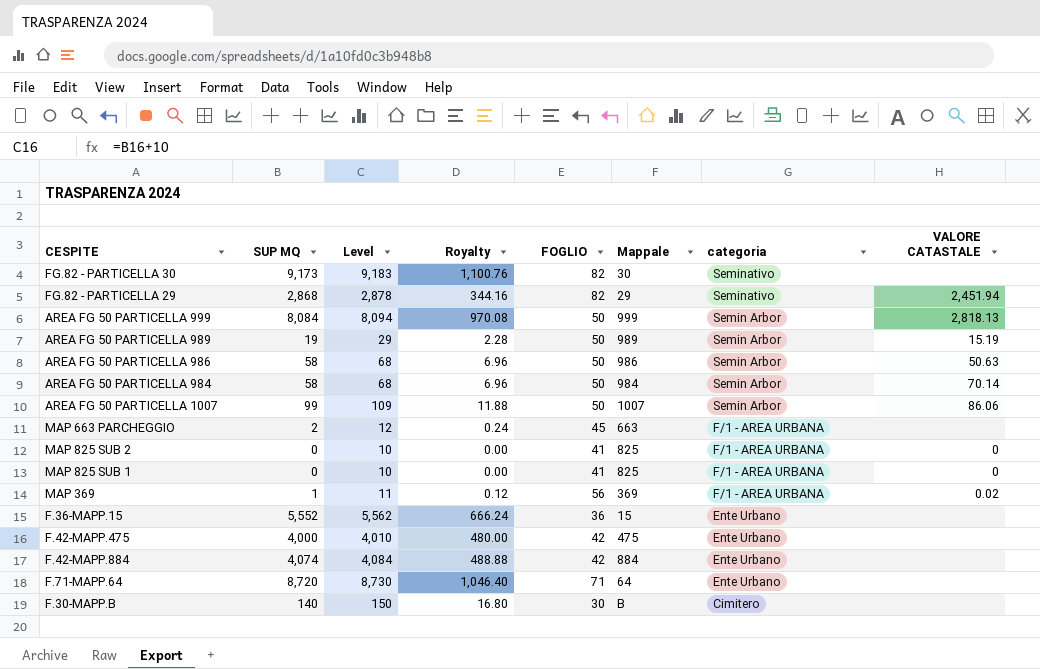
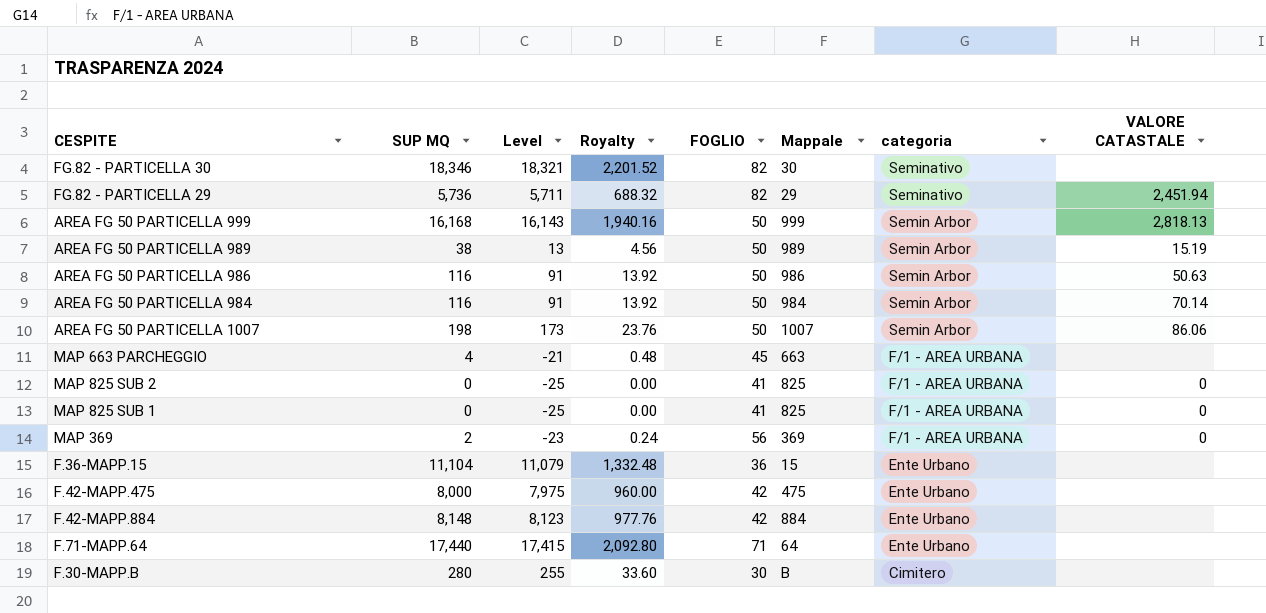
column Level | formula: [SUP MQ] + 10 -> [SUP MQ] - 25
FG.82 - PARTICELLA 30 | SUP MQ: 9,173 -> 18,346
FG.82 - PARTICELLA 30 | Royalty: 1,100.76 -> 2,201.52
FG.82 - PARTICELLA 29 | SUP MQ: 2,868 -> 5,736
FG.82 - PARTICELLA 29 | Royalty: 344.16 -> 688.32
AREA FG 50 PARTICELLA 999 | SUP MQ: 8,084 -> 16,168
AREA FG 50 PARTICELLA 999 | Royalty: 970.08 -> 1,940.16
AREA FG 50 PARTICELLA 989 | SUP MQ: 19 -> 38
AREA FG 50 PARTICELLA 989 | Royalty: 2.28 -> 4.56
AREA FG 50 PARTICELLA 986 | SUP MQ: 58 -> 116
AREA FG 50 PARTICELLA 986 | Royalty: 6.96 -> 13.92
AREA FG 50 PARTICELLA 984 | SUP MQ: 58 -> 116
AREA FG 50 PARTICELLA 984 | Royalty: 6.96 -> 13.92
AREA FG 50 PARTICELLA 1007 | SUP MQ: 99 -> 198
AREA FG 50 PARTICELLA 1007 | Royalty: 11.88 -> 23.76
MAP 663 PARCHEGGIO | SUP MQ: 2 -> 4
MAP 663 PARCHEGGIO | Royalty: 0.24 -> 0.48
MAP 369 | SUP MQ: 1 -> 2
MAP 369 | Royalty: 0.12 -> 0.24
MAP 369 | VALORE CATASTALE: 0.02 -> 0
F.36-MAPP.15 | SUP MQ: 5,552 -> 11,104
F.36-MAPP.15 | Royalty: 666.24 -> 1,332.48
F.42-MAPP.475 | SUP MQ: 4,000 -> 8,000
F.42-MAPP.475 | Royalty: 480.00 -> 960.00
F.42-MAPP.884 | SUP MQ: 4,074 -> 8,148
F.42-MAPP.884 | Royalty: 488.88 -> 977.76
F.71-MAPP.64 | SUP MQ: 8,720 -> 17,440
F.71-MAPP.64 | Royalty: 1,046.40 -> 2,092.80
F.30-MAPP.B | SUP MQ: 140 -> 280
F.30-MAPP.B | Royalty: 16.80 -> 33.60

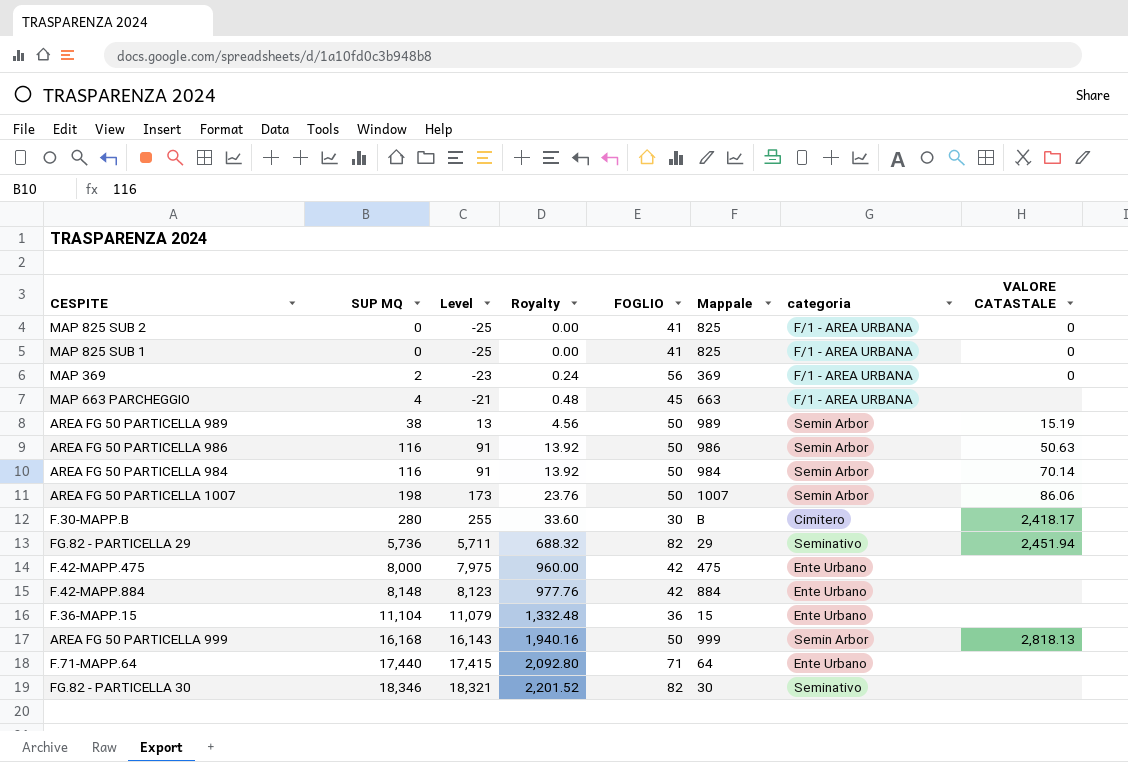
row order: categoria descending -> SUP MQ ascending
F.30-MAPP.B | VALORE CATASTALE: none -> 2,418.17

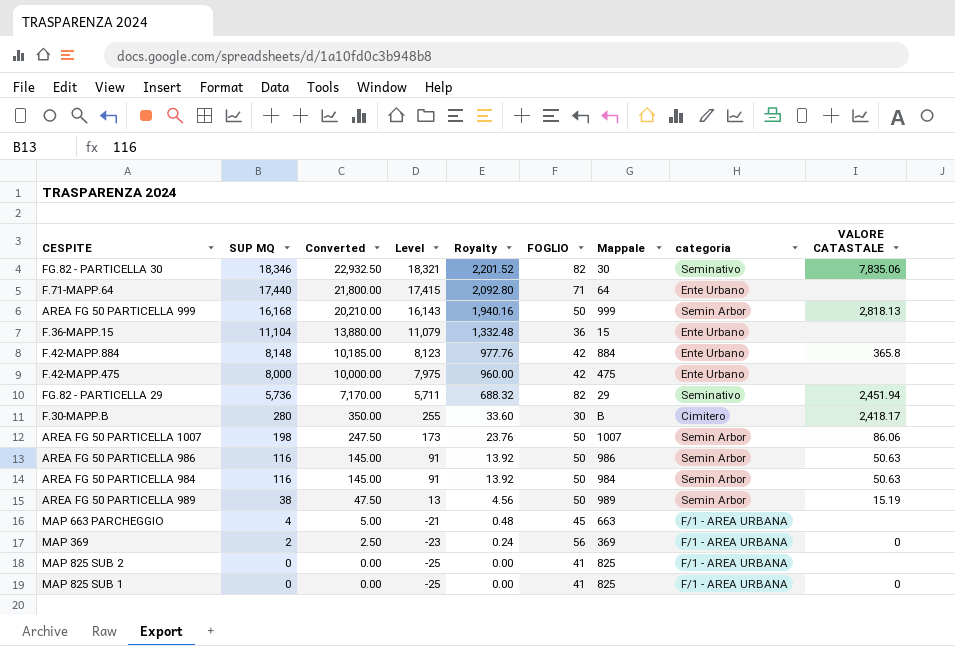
row order: SUP MQ ascending -> SUP MQ descending
column Converted | formula: none -> [SUP MQ] * 1.25
FG.82 - PARTICELLA 30 | VALORE CATASTALE: none -> 7,835.06
F.42-MAPP.884 | VALORE CATASTALE: none -> 365.8
AREA FG 50 PARTICELLA 984 | VALORE CATASTALE: 70.14 -> 50.63
MAP 825 SUB 2 | VALORE CATASTALE: 0 -> none

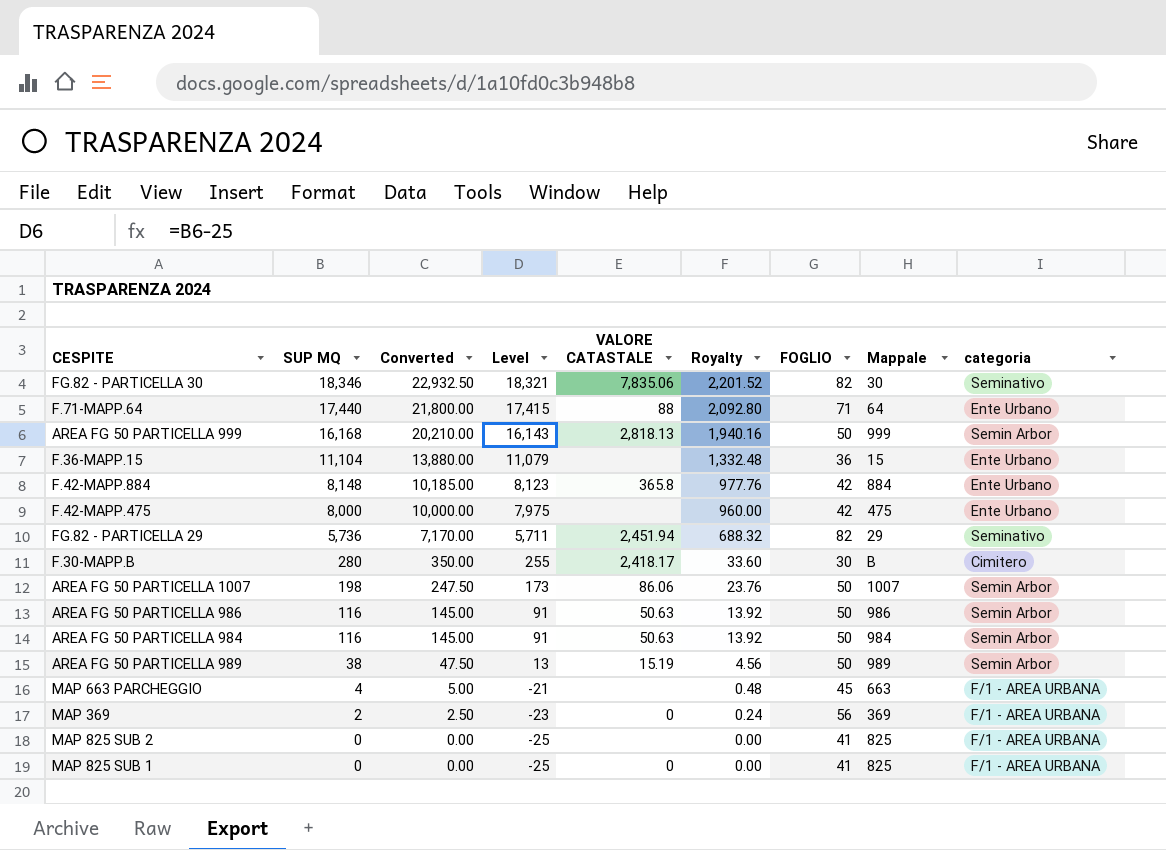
column VALORE CATASTALE | position: 9 -> 5
F.71-MAPP.64 | VALORE CATASTALE: none -> 88

